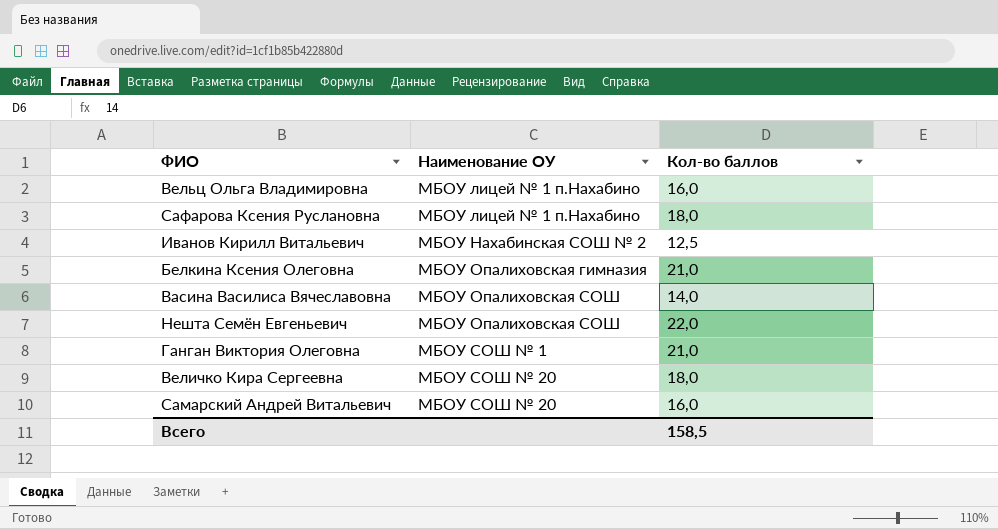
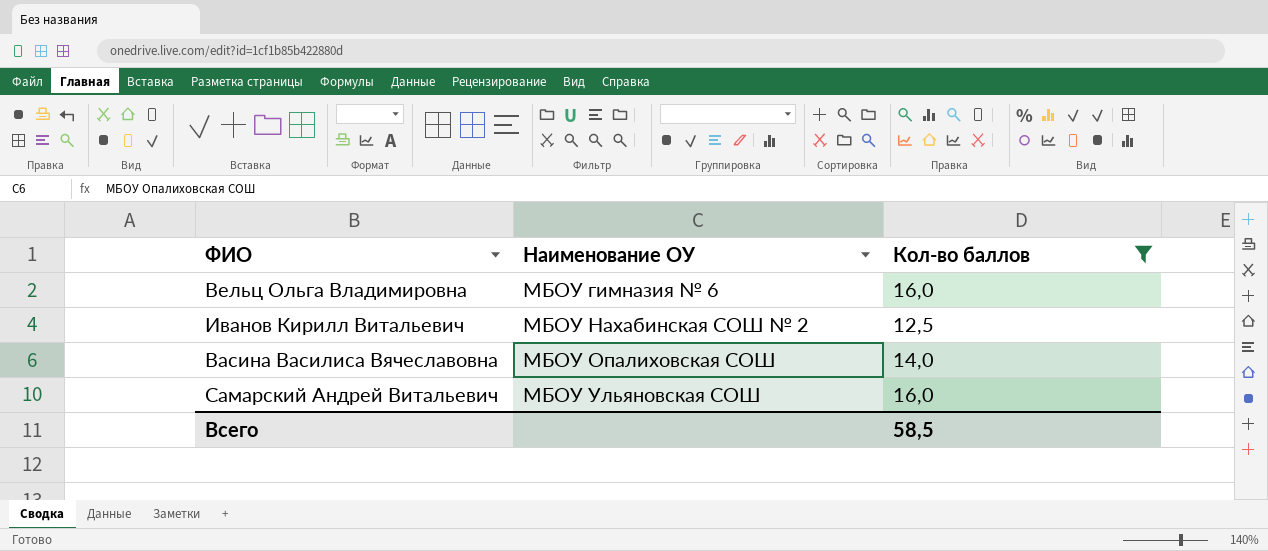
filter: none -> Кол-во баллов <= 16,0
Вельц Ольга Владимировна | Наименование ОУ: МБОУ лицей № 1 п.Нахабино -> МБОУ гимназия № 6
Самарский Андрей Витальевич | Наименование ОУ: МБОУ СОШ № 20 -> МБОУ Ульяновская СОШ
Всего | Кол-во баллов: 158,5 -> 58,5

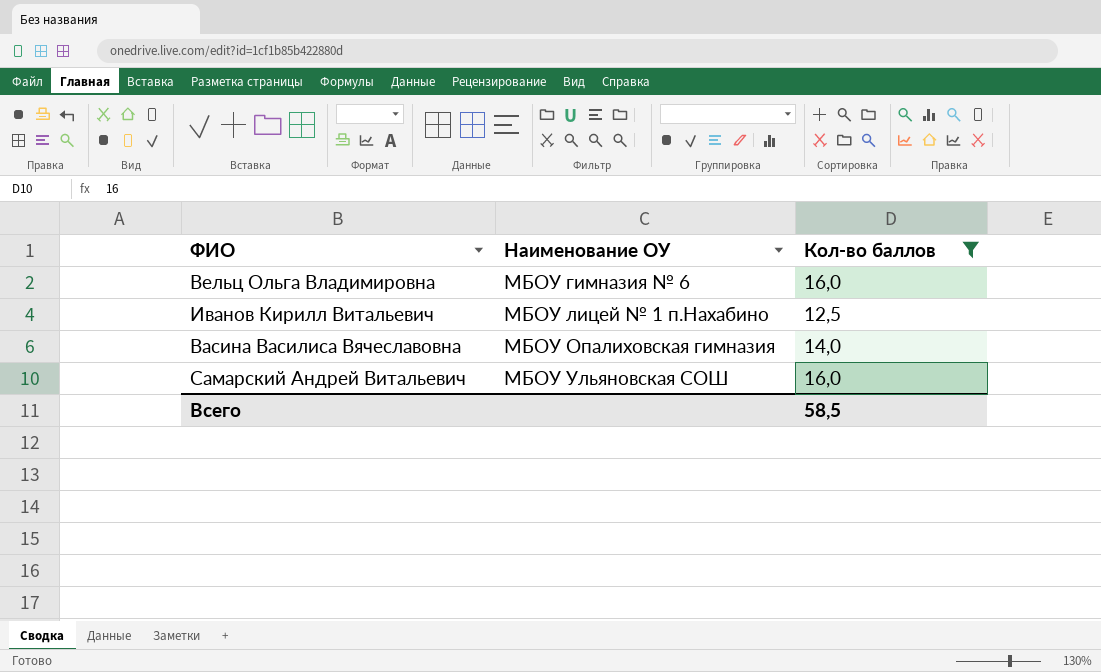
Иванов Кирилл Витальевич | Наименование ОУ: МБОУ Нахабинская СОШ № 2 -> МБОУ лицей № 1 п.Нахабино
Васина Василиса Вячеславовна | Наименование ОУ: МБОУ Опалиховская СОШ -> МБОУ Опалиховская гимназия

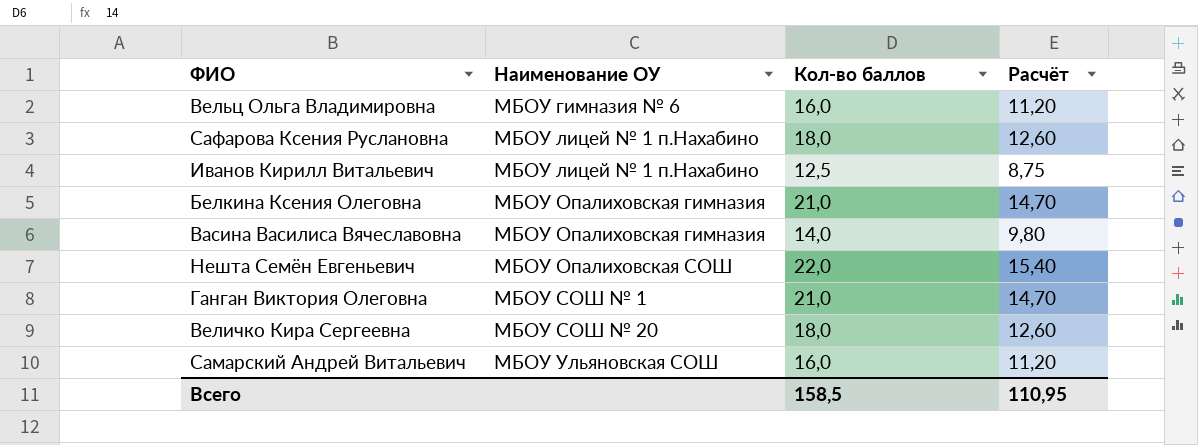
filter: Кол-во баллов <= 16,0 -> none
column Расчёт | formula: none -> [Кол-во баллов] * 0,7
Всего | Кол-во баллов: 58,5 -> 158,5

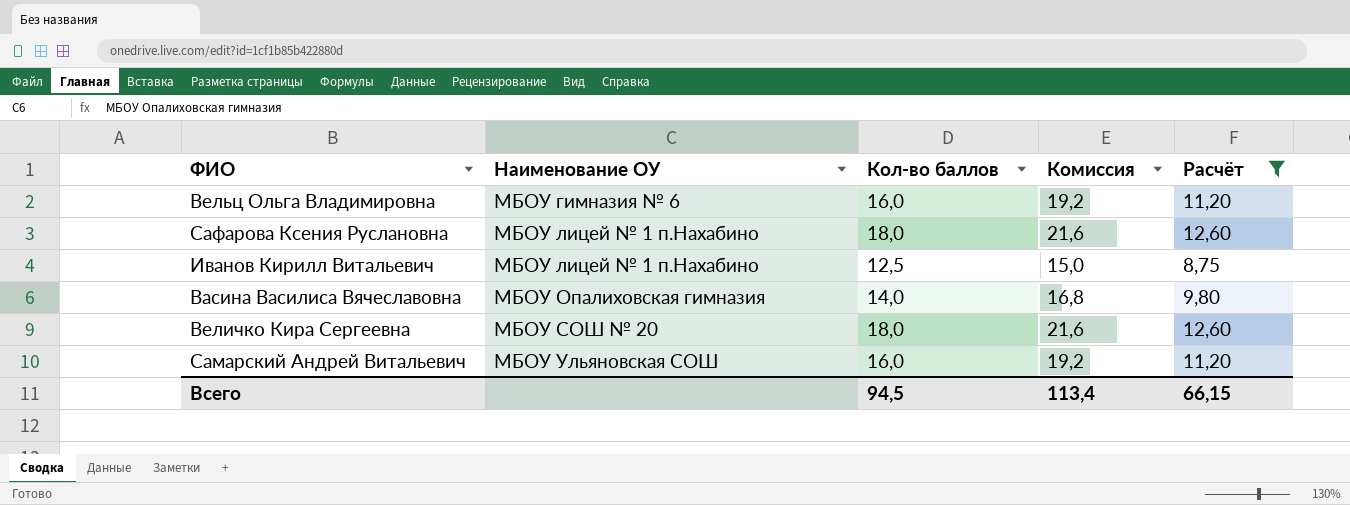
filter: none -> Расчёт <= 12,60
column Комиссия | formula: none -> [Кол-во баллов] * 1,2
Всего | Кол-во баллов: 158,5 -> 94,5
Всего | Расчёт: 110,95 -> 66,15

